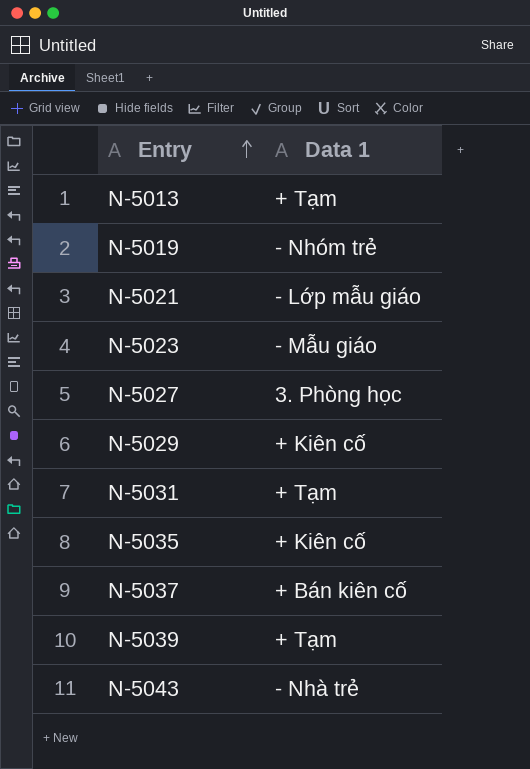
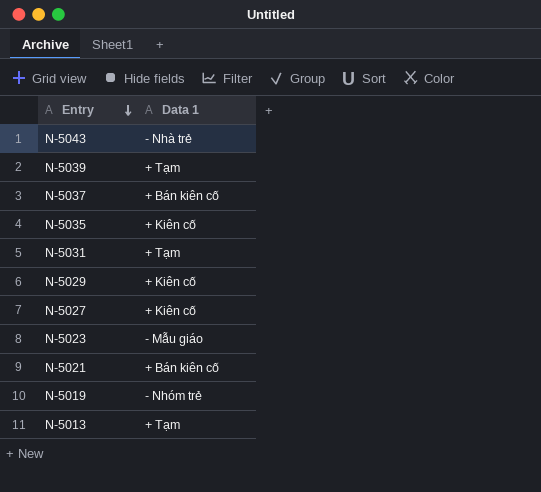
row order: Entry ascending -> Entry descending
N-5027 | Data 1: 3. Phòng học -> + Kiên cố
N-5021 | Data 1: - Lớp mẫu giáo -> + Bán kiên cố

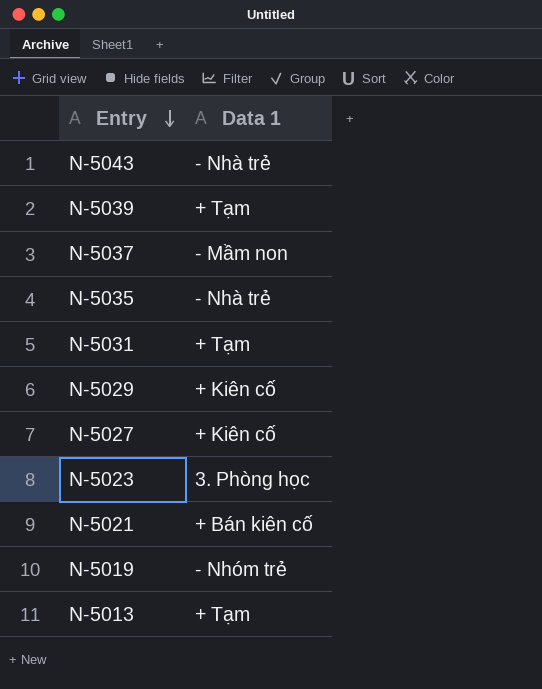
N-5037 | Data 1: + Bán kiên cố -> - Mầm non
N-5035 | Data 1: + Kiên cố -> - Nhà trẻ
N-5023 | Data 1: - Mẫu giáo -> 3. Phòng học

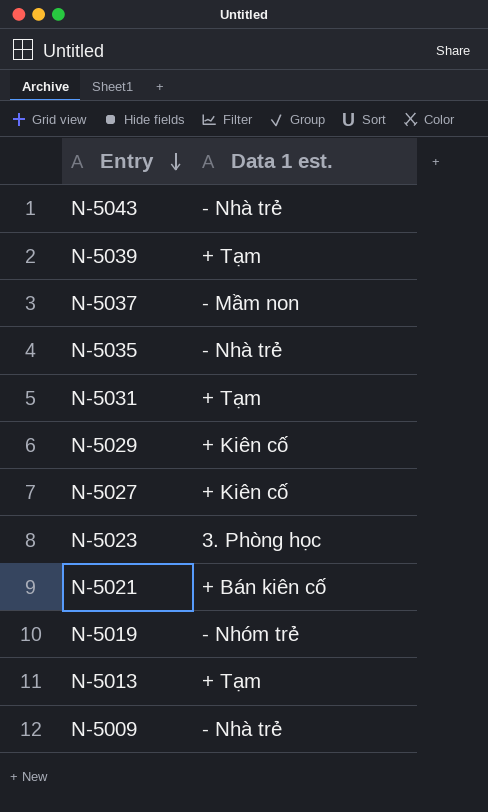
column name: Data 1 -> Data 1 est.
row N-5009: none -> - Nhà trẻ

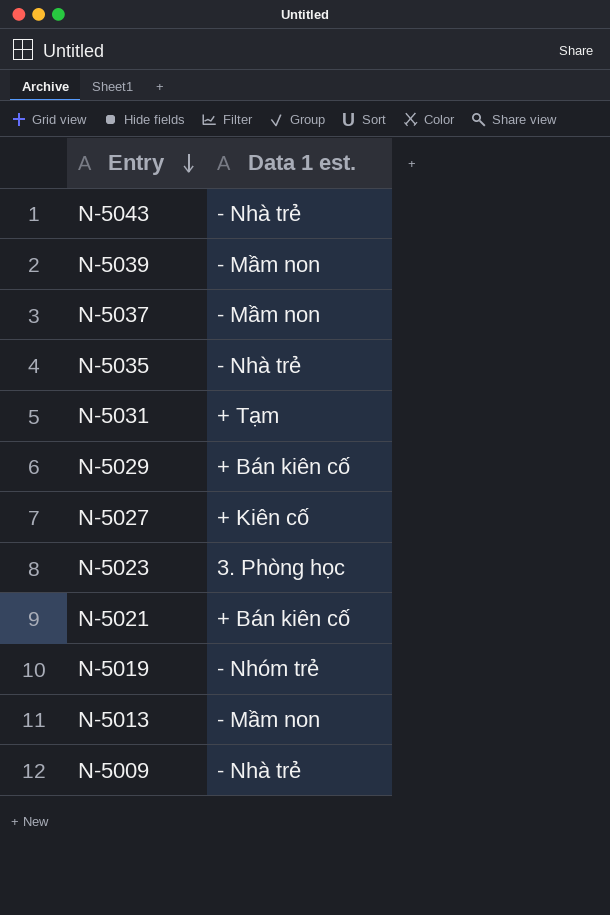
N-5039 | Data 1 est.: + Tạm -> - Mầm non
N-5029 | Data 1 est.: + Kiên cố -> + Bán kiên cố
N-5013 | Data 1 est.: + Tạm -> - Mầm non

